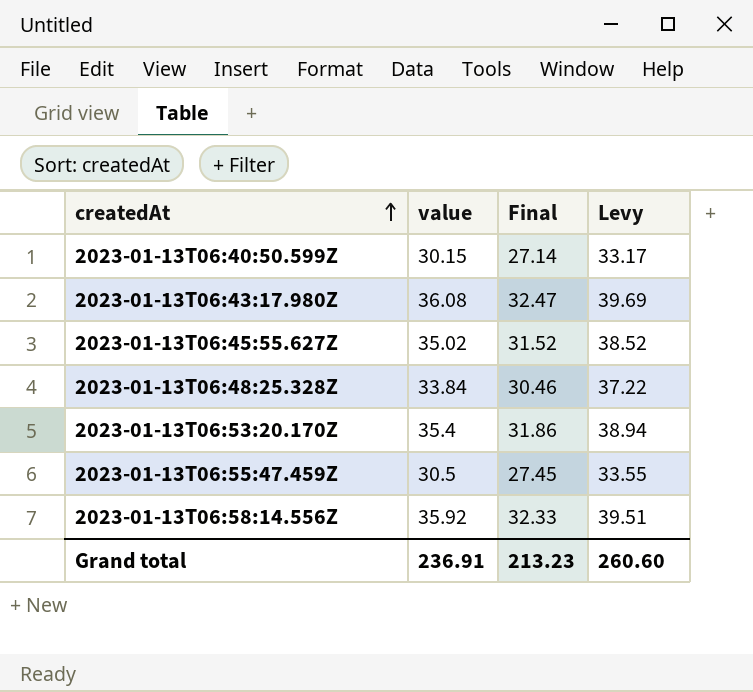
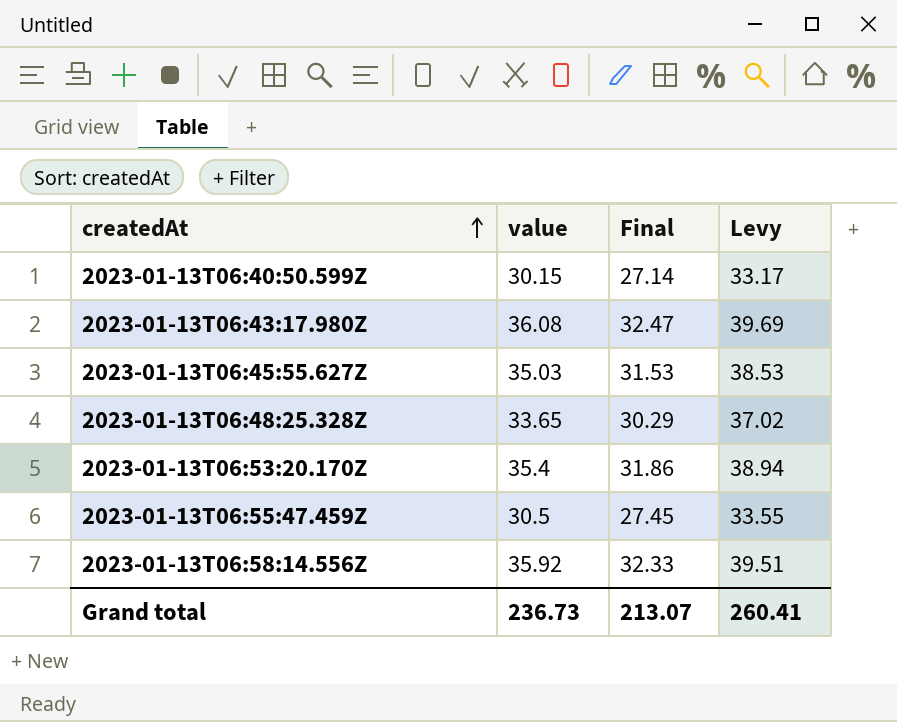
2023-01-13T06:45:55.627Z | value: 35.02 -> 35.03
2023-01-13T06:45:55.627Z | Final: 31.52 -> 31.53
2023-01-13T06:45:55.627Z | Levy: 38.52 -> 38.53
2023-01-13T06:48:25.328Z | value: 33.84 -> 33.65
2023-01-13T06:48:25.328Z | Final: 30.46 -> 30.29
2023-01-13T06:48:25.328Z | Levy: 37.22 -> 37.02
Grand total | value: 236.91 -> 236.73
Grand total | Final: 213.23 -> 213.07
Grand total | Levy: 260.60 -> 260.41

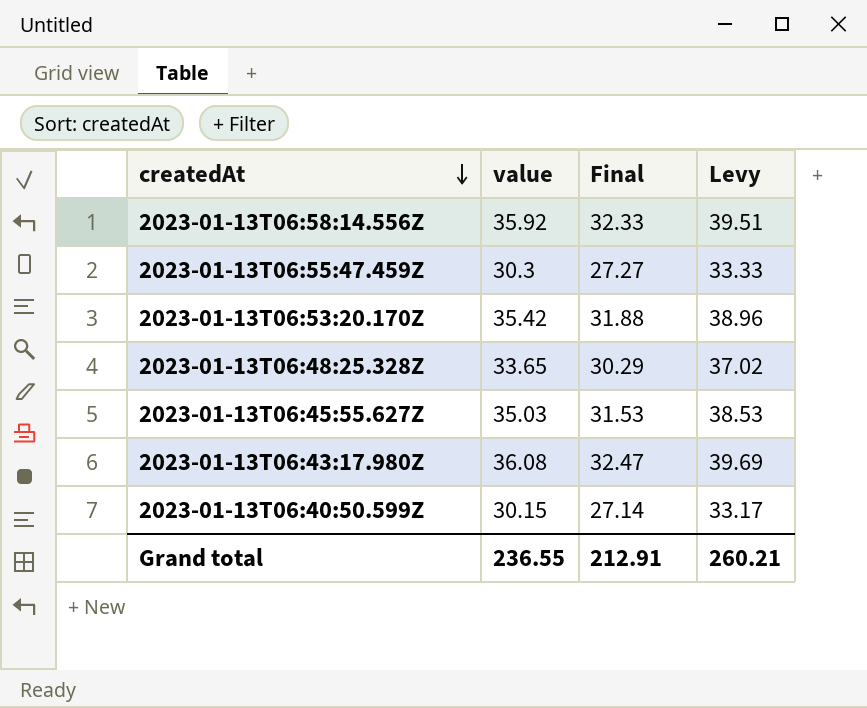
row order: createdAt ascending -> createdAt descending
2023-01-13T06:55:47.459Z | value: 30.5 -> 30.3
2023-01-13T06:55:47.459Z | Final: 27.45 -> 27.27
2023-01-13T06:55:47.459Z | Levy: 33.55 -> 33.33
2023-01-13T06:53:20.170Z | value: 35.4 -> 35.42
2023-01-13T06:53:20.170Z | Final: 31.86 -> 31.88
2023-01-13T06:53:20.170Z | Levy: 38.94 -> 38.96
Grand total | value: 236.73 -> 236.55
Grand total | Final: 213.07 -> 212.91
Grand total | Levy: 260.41 -> 260.21

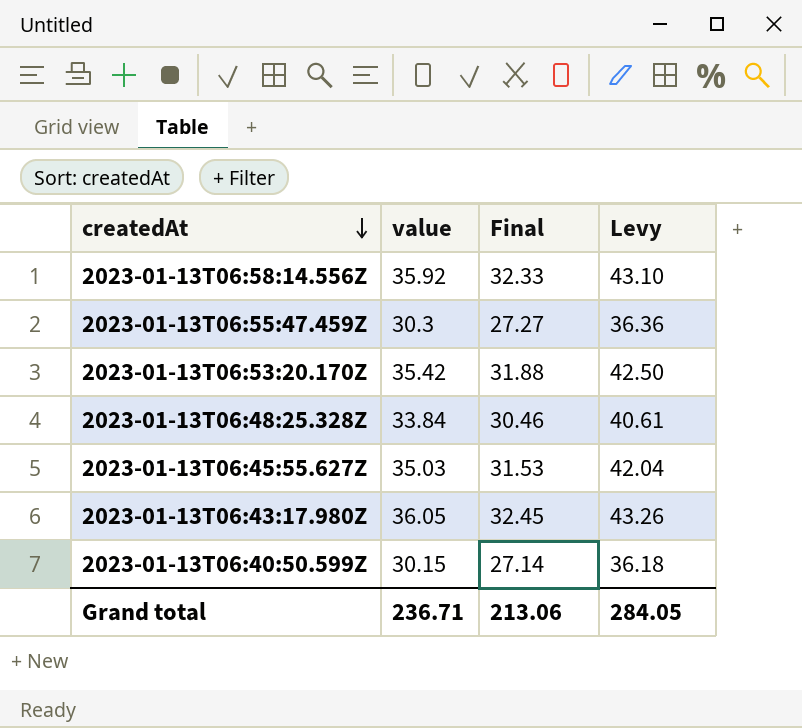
column Levy | formula: [value] * 1.1 -> [value] * 1.2
2023-01-13T06:48:25.328Z | value: 33.65 -> 33.84
2023-01-13T06:48:25.328Z | Final: 30.29 -> 30.46
2023-01-13T06:43:17.980Z | value: 36.08 -> 36.05
2023-01-13T06:43:17.980Z | Final: 32.47 -> 32.45
Grand total | value: 236.55 -> 236.71
Grand total | Final: 212.91 -> 213.06
Grand total | Levy: 260.21 -> 284.05

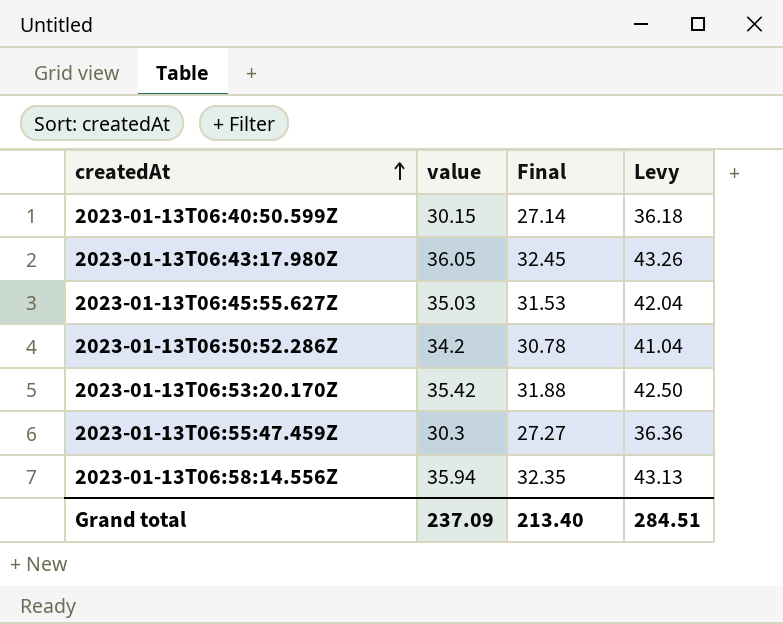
row order: createdAt descending -> createdAt ascending
row 2023-01-13T06:48:25.328Z: 33.84 | 30.46 | 40.61 -> none
row 2023-01-13T06:50:52.286Z: none -> 34.2 | 30.78 | 41.04
2023-01-13T06:58:14.556Z | value: 35.92 -> 35.94
2023-01-13T06:58:14.556Z | Final: 32.33 -> 32.35
2023-01-13T06:58:14.556Z | Levy: 43.10 -> 43.13
Grand total | value: 236.71 -> 237.09
Grand total | Final: 213.06 -> 213.40
Grand total | Levy: 284.05 -> 284.51

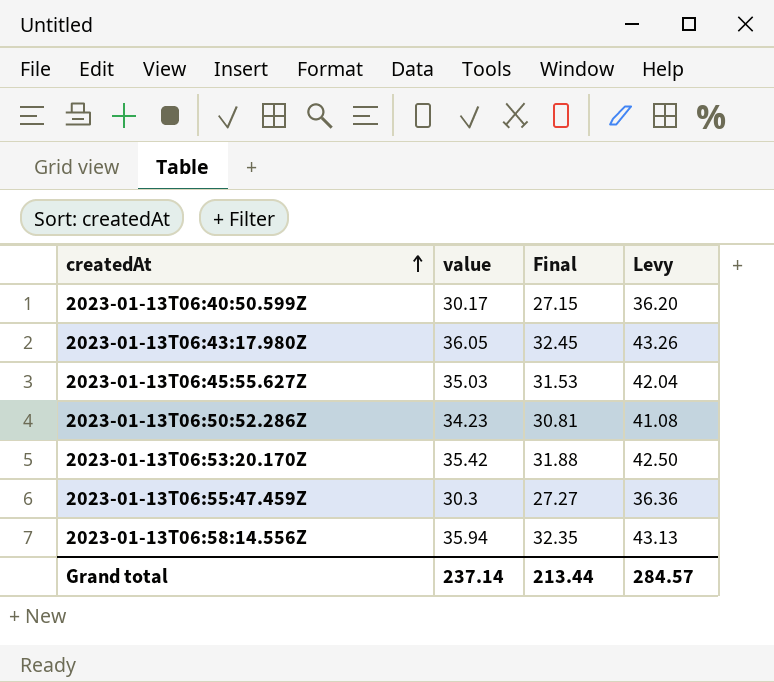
2023-01-13T06:40:50.599Z | value: 30.15 -> 30.17
2023-01-13T06:40:50.599Z | Final: 27.14 -> 27.15
2023-01-13T06:40:50.599Z | Levy: 36.18 -> 36.20
2023-01-13T06:50:52.286Z | value: 34.2 -> 34.23
2023-01-13T06:50:52.286Z | Final: 30.78 -> 30.81
2023-01-13T06:50:52.286Z | Levy: 41.04 -> 41.08
Grand total | value: 237.09 -> 237.14
Grand total | Final: 213.40 -> 213.44
Grand total | Levy: 284.51 -> 284.57

